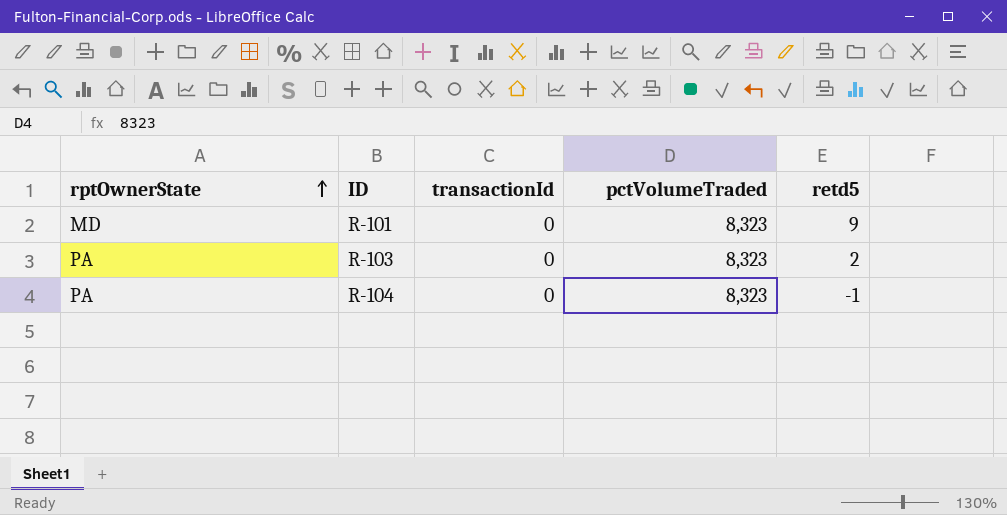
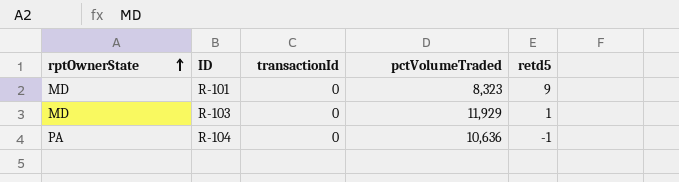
R-103 | rptOwnerState: PA -> MD
R-103 | pctVolumeTraded: 8,323 -> 11,929
R-103 | retd5: 2 -> 1
R-104 | pctVolumeTraded: 8,323 -> 10,636

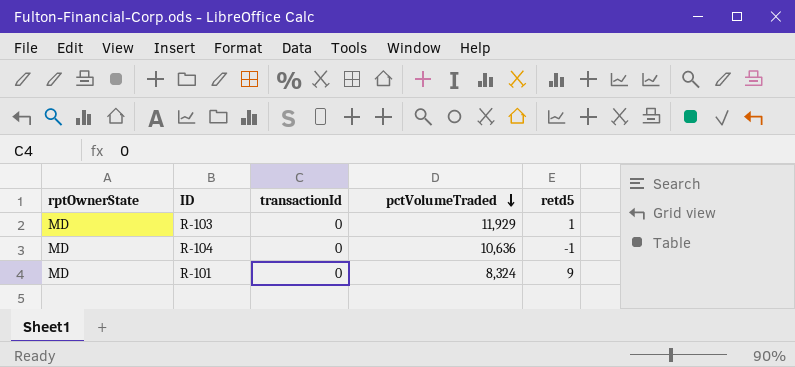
row order: rptOwnerState ascending -> pctVolumeTraded descending
R-104 | rptOwnerState: PA -> MD
R-101 | pctVolumeTraded: 8,323 -> 8,324

